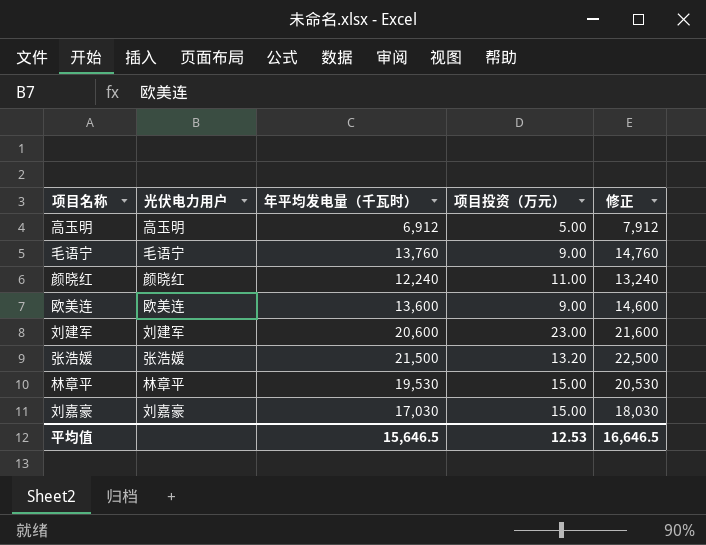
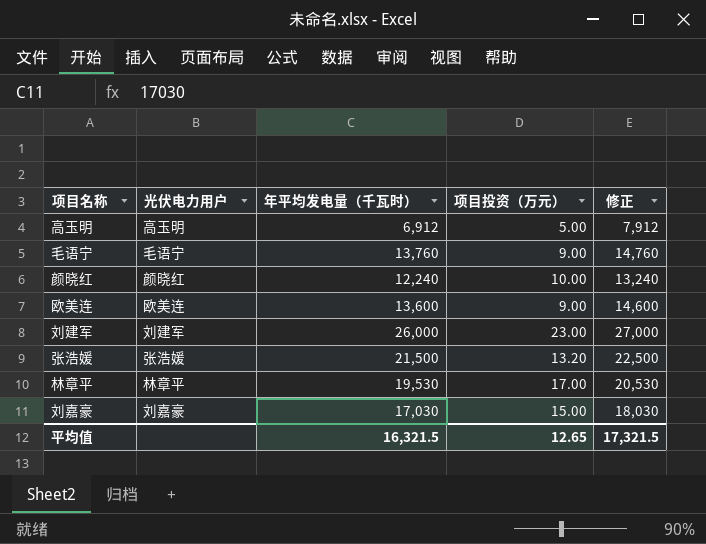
颜晓红 | 项目投资（万元）: 11.00 -> 10.00
刘建军 | 年平均发电量（千瓦时）: 20,600 -> 26,000
刘建军 | 修正: 21,600 -> 27,000
林章平 | 项目投资（万元）: 15.00 -> 17.00
平均值 | 年平均发电量（千瓦时）: 15,646.5 -> 16,321.5
平均值 | 项目投资（万元）: 12.53 -> 12.65
平均值 | 修正: 16,646.5 -> 17,321.5

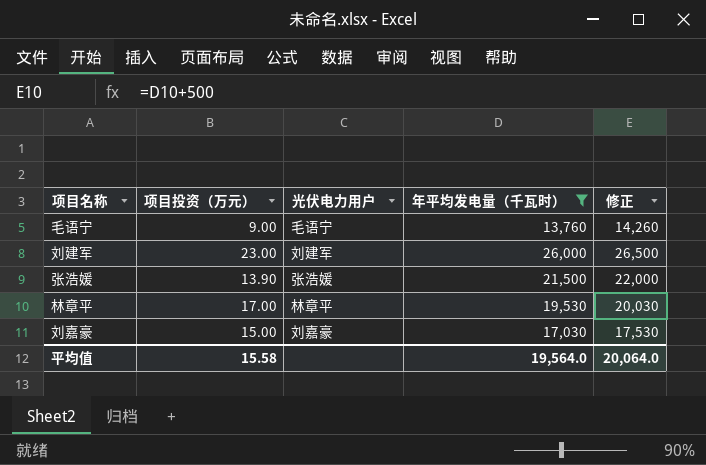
filter: none -> 年平均发电量（千瓦时） >= 13,760
column 项目投资（万元） | position: 4 -> 2
column 修正 | formula: [年平均发电量（千瓦时）] + 1000 -> [年平均发电量（千瓦时）] + 500
张浩媛 | 项目投资（万元）: 13.20 -> 13.90
平均值 | 项目投资（万元）: 12.65 -> 15.58
平均值 | 年平均发电量（千瓦时）: 16,321.5 -> 19,564.0
平均值 | 修正: 17,321.5 -> 20,064.0

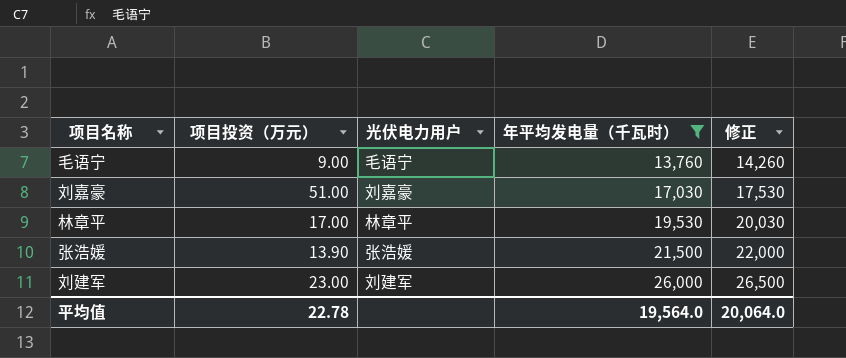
row order: none -> 年平均发电量（千瓦时） ascending
刘嘉豪 | 项目投资（万元）: 15.00 -> 51.00
平均值 | 项目投资（万元）: 15.58 -> 22.78

